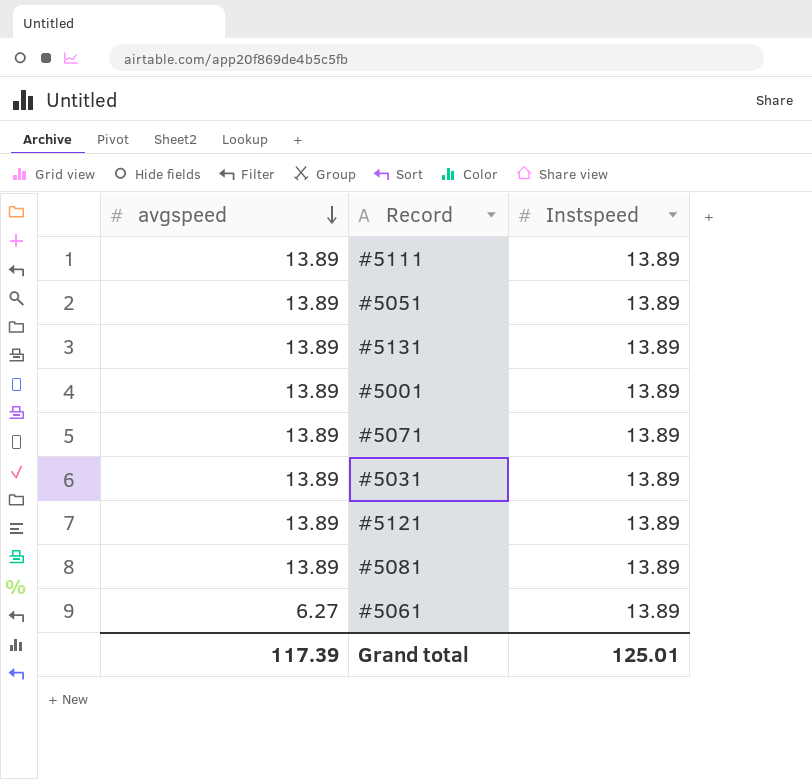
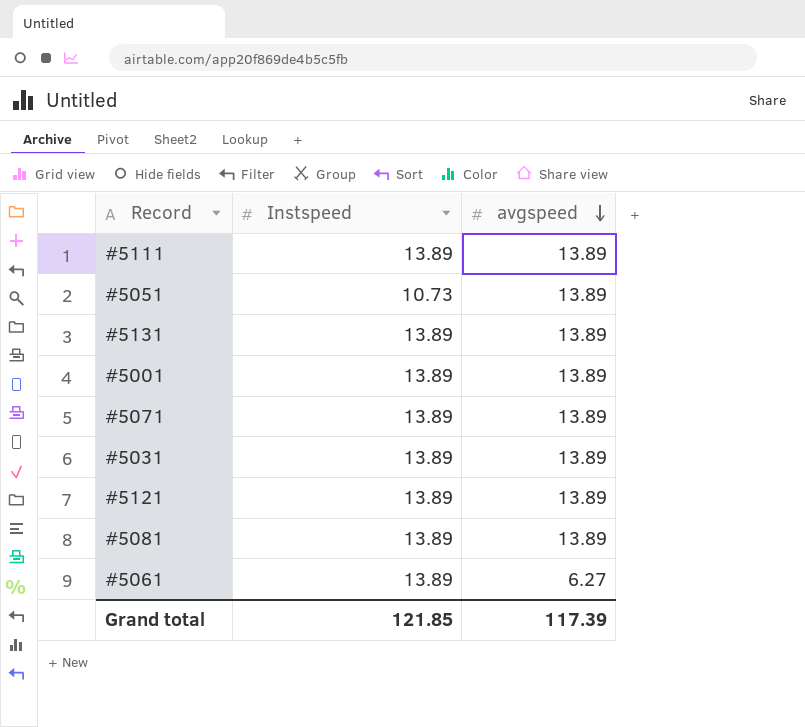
column avgspeed | position: 1 -> 3
#5051 | Instspeed: 13.89 -> 10.73
Grand total | Instspeed: 125.01 -> 121.85

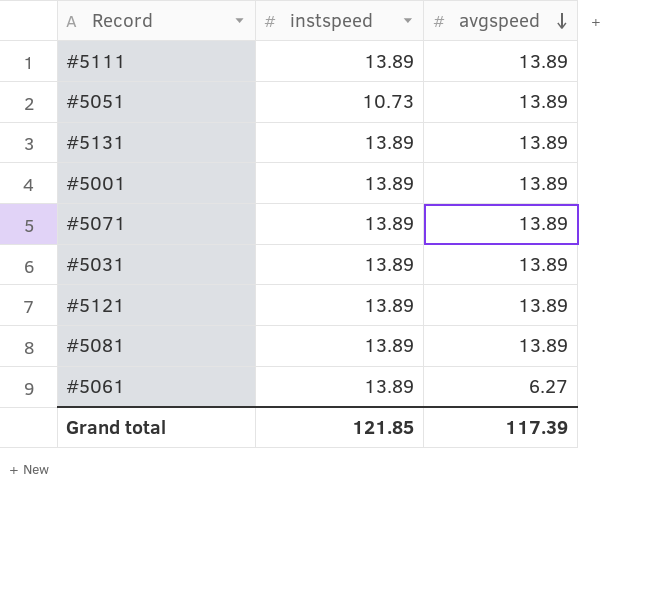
column name: Instspeed -> instspeed

